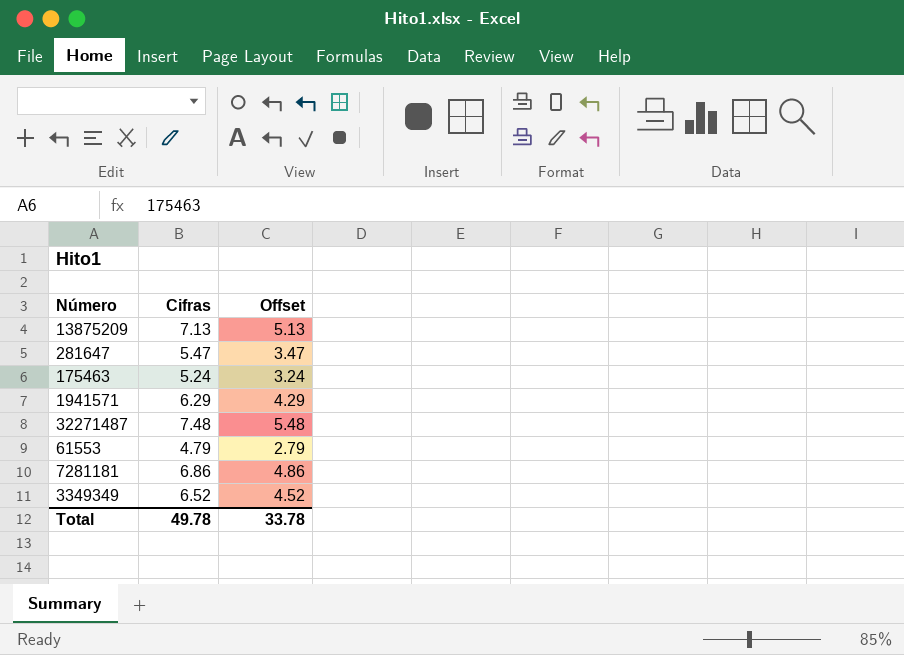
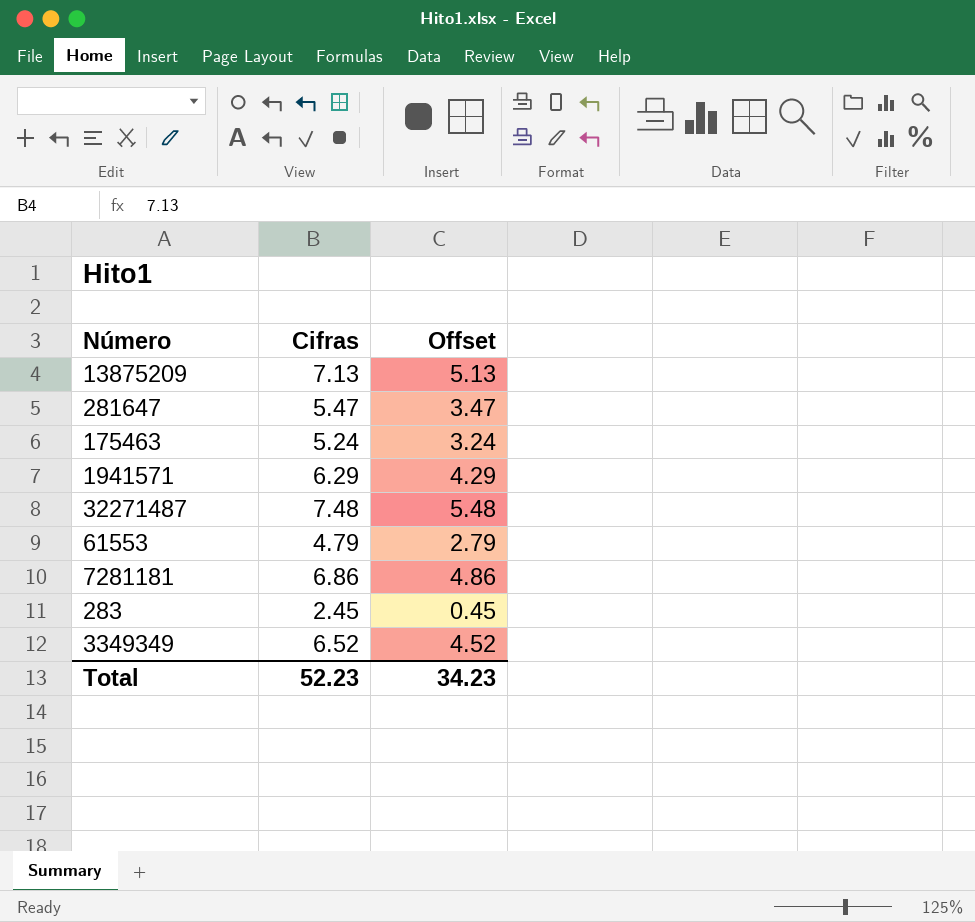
row 283: none -> 2.45 | 0.45
Total | Cifras: 49.78 -> 52.23
Total | Offset: 33.78 -> 34.23

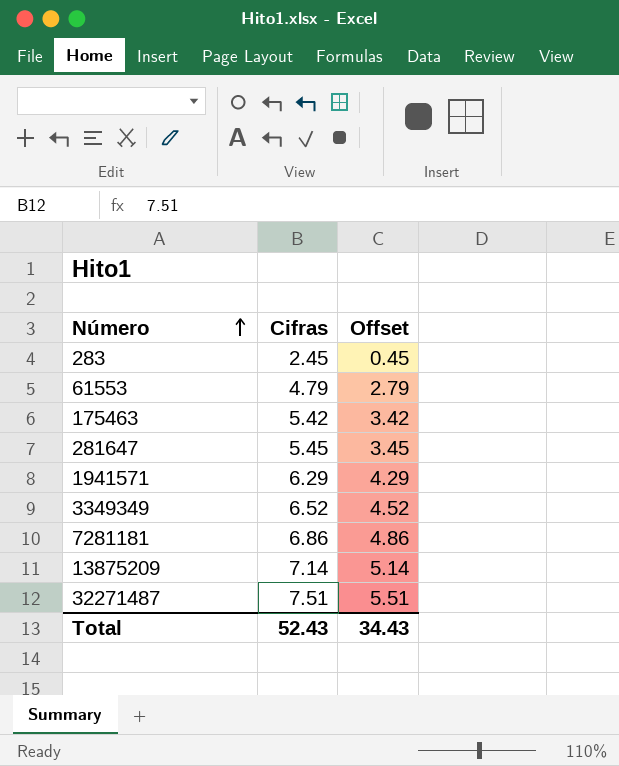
row order: none -> Número ascending
175463 | Cifras: 5.24 -> 5.42
175463 | Offset: 3.24 -> 3.42
281647 | Cifras: 5.47 -> 5.45
281647 | Offset: 3.47 -> 3.45
13875209 | Cifras: 7.13 -> 7.14
13875209 | Offset: 5.13 -> 5.14
32271487 | Cifras: 7.48 -> 7.51
32271487 | Offset: 5.48 -> 5.51
Total | Cifras: 52.23 -> 52.43
Total | Offset: 34.23 -> 34.43

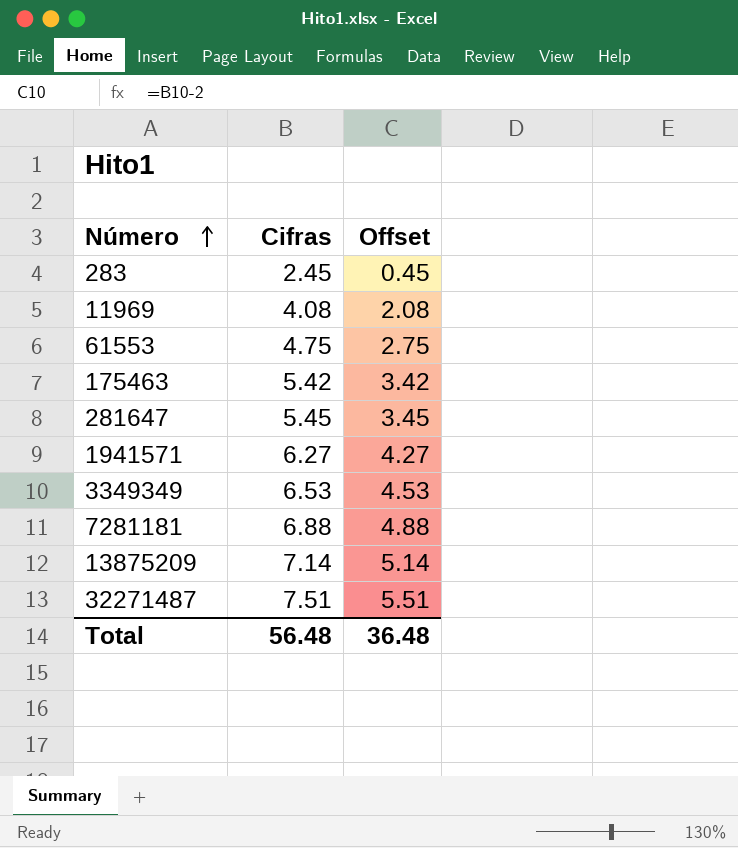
row 11969: none -> 4.08 | 2.08
61553 | Cifras: 4.79 -> 4.75
61553 | Offset: 2.79 -> 2.75
1941571 | Cifras: 6.29 -> 6.27
1941571 | Offset: 4.29 -> 4.27
3349349 | Cifras: 6.52 -> 6.53
3349349 | Offset: 4.52 -> 4.53
7281181 | Cifras: 6.86 -> 6.88
7281181 | Offset: 4.86 -> 4.88
Total | Cifras: 52.43 -> 56.48
Total | Offset: 34.43 -> 36.48

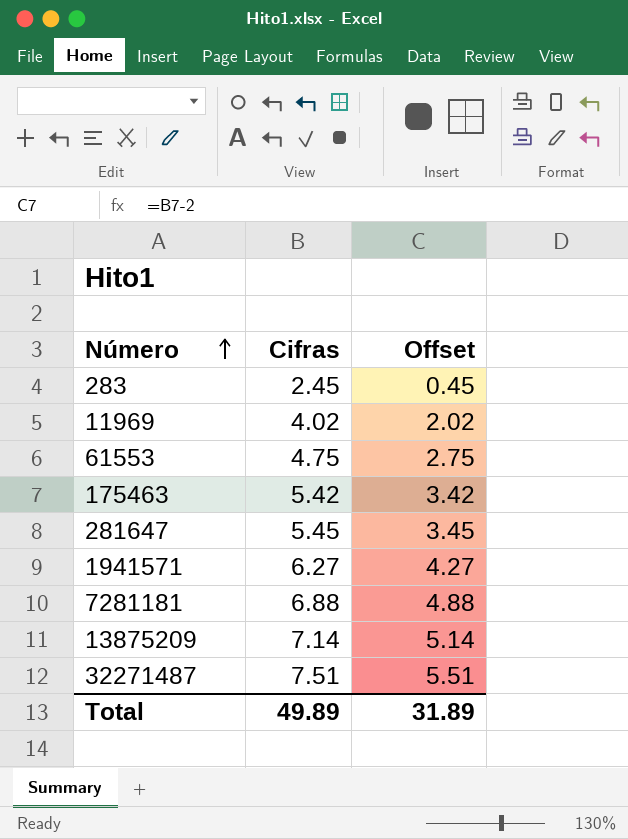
row 3349349: 6.53 | 4.53 -> none
11969 | Cifras: 4.08 -> 4.02
11969 | Offset: 2.08 -> 2.02
Total | Cifras: 56.48 -> 49.89
Total | Offset: 36.48 -> 31.89

